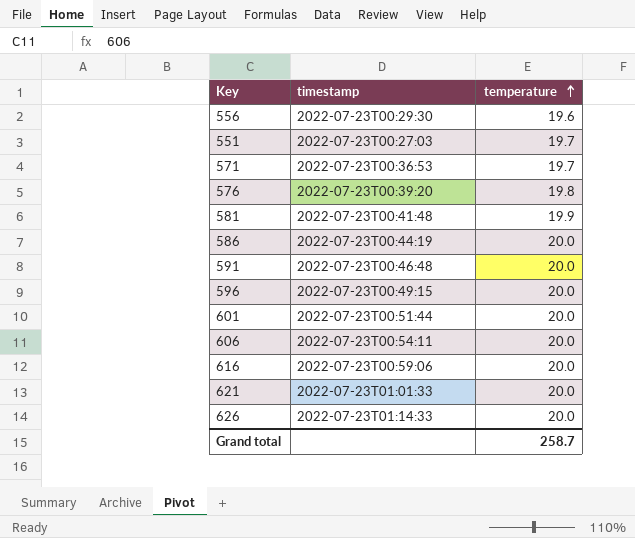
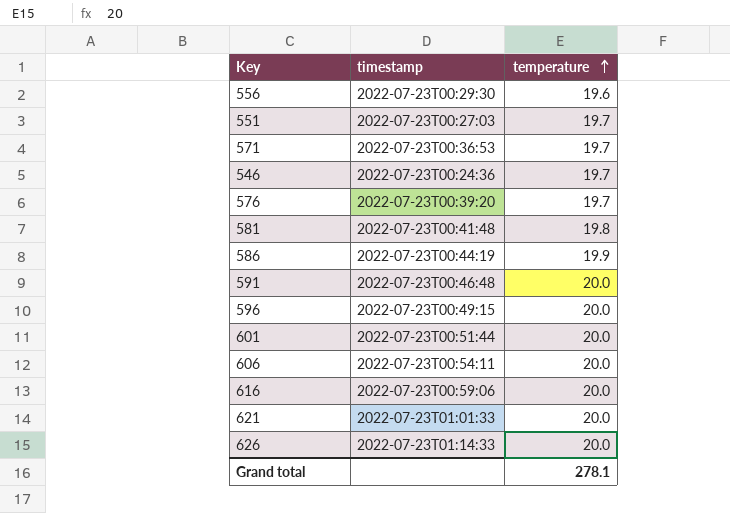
row 546: none -> 2022-07-23T00:24:36 | 19.7
576 | temperature: 19.8 -> 19.7
581 | temperature: 19.9 -> 19.8
586 | temperature: 20.0 -> 19.9
Grand total | temperature: 258.7 -> 278.1

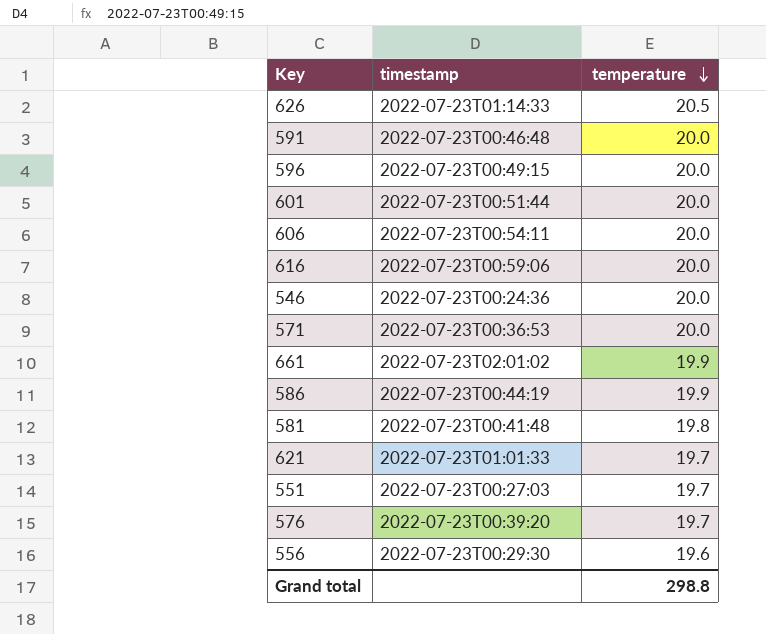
row order: temperature ascending -> temperature descending
626 | temperature: 20.0 -> 20.5
546 | temperature: 19.7 -> 20.0
571 | temperature: 19.7 -> 20.0
row 661: none -> 2022-07-23T02:01:02 | 19.9
621 | temperature: 20.0 -> 19.7
Grand total | temperature: 278.1 -> 298.8

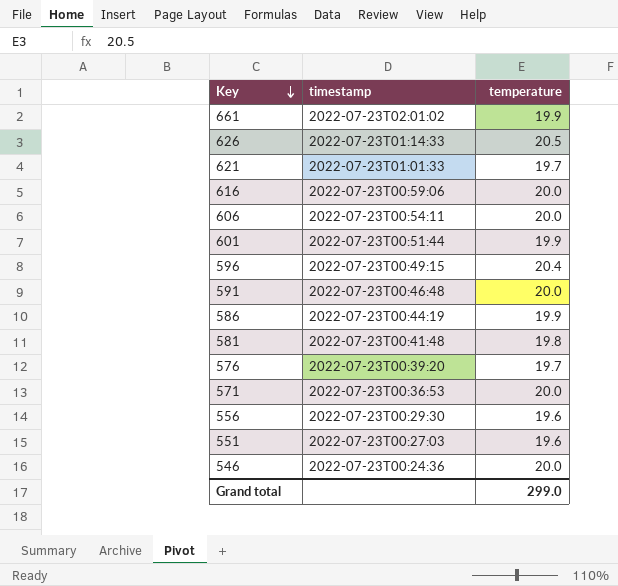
row order: temperature descending -> Key descending
601 | temperature: 20.0 -> 19.9
596 | temperature: 20.0 -> 20.4
551 | temperature: 19.7 -> 19.6
Grand total | temperature: 298.8 -> 299.0

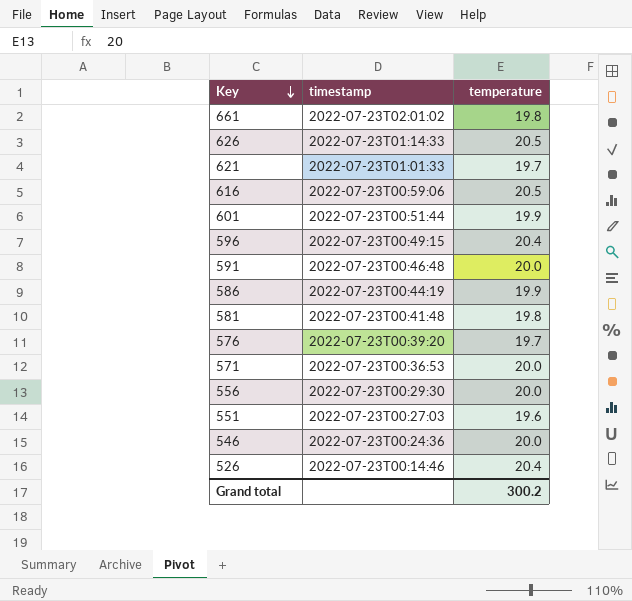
row 606: 2022-07-23T00:54:11 | 20.0 -> none
661 | temperature: 19.9 -> 19.8
616 | temperature: 20.0 -> 20.5
556 | temperature: 19.6 -> 20.0
row 526: none -> 2022-07-23T00:14:46 | 20.4
Grand total | temperature: 299.0 -> 300.2

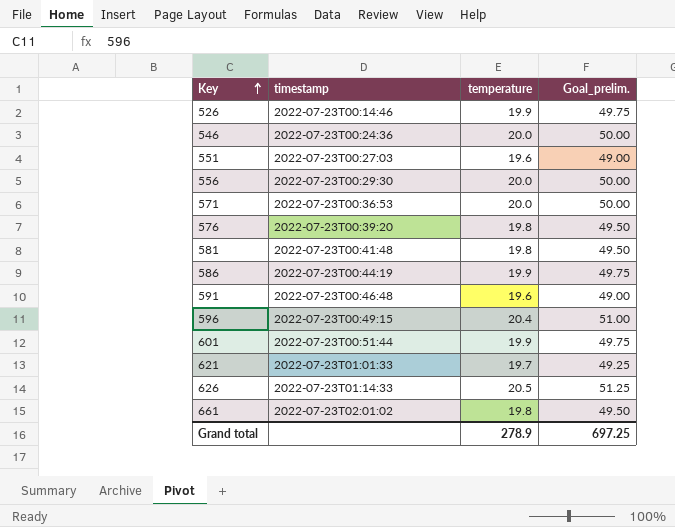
row order: Key descending -> Key ascending
column Goal_prelim. | formula: none -> [temperature] * 2.5
row 616: 2022-07-23T00:59:06 | 20.5 -> none
526 | temperature: 20.4 -> 19.9
576 | temperature: 19.7 -> 19.8
591 | temperature: 20.0 -> 19.6
Grand total | temperature: 300.2 -> 278.9

